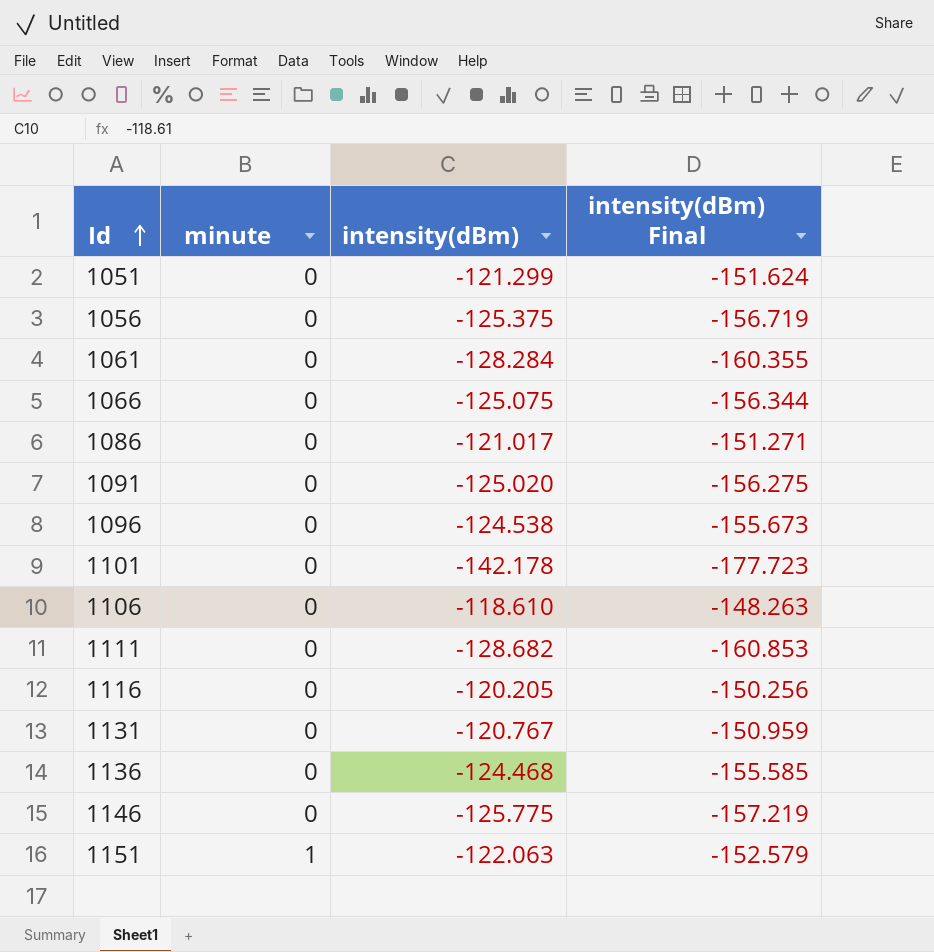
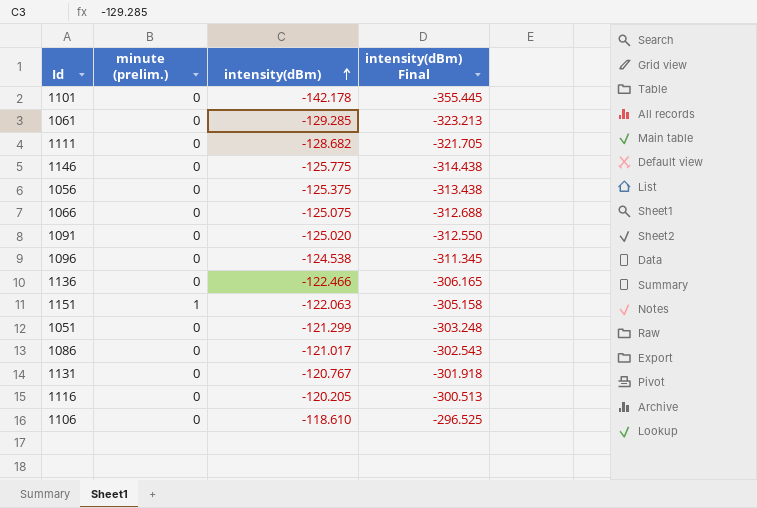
row order: Id ascending -> intensity(dBm) ascending
column name: minute -> minute (prelim.)
column intensity(dBm) Final | formula: [intensity(dBm)] * 1.25 -> [intensity(dBm)] * 2.5
1061 | intensity(dBm): -128.284 -> -129.285
1136 | intensity(dBm): -124.468 -> -122.466

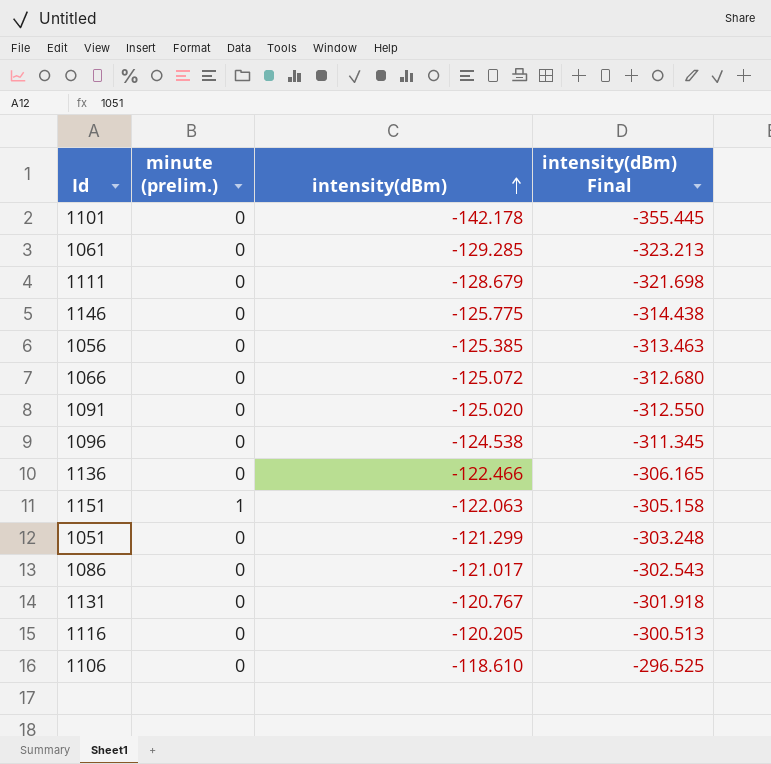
1111 | intensity(dBm): -128.682 -> -128.679
1111 | intensity(dBm) Final: -321.705 -> -321.698
1056 | intensity(dBm): -125.375 -> -125.385
1056 | intensity(dBm) Final: -313.438 -> -313.463
1066 | intensity(dBm): -125.075 -> -125.072
1066 | intensity(dBm) Final: -312.688 -> -312.680

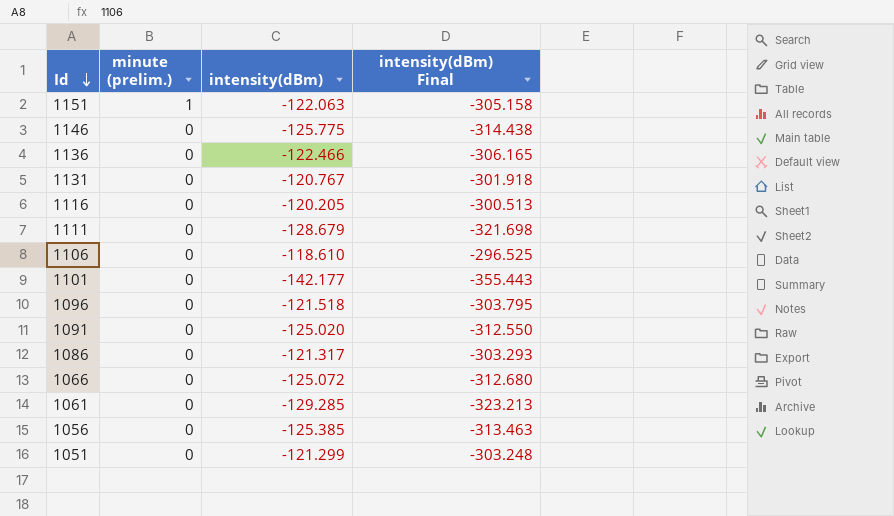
row order: intensity(dBm) ascending -> Id descending
1101 | intensity(dBm): -142.178 -> -142.177
1101 | intensity(dBm) Final: -355.445 -> -355.443
1096 | intensity(dBm): -124.538 -> -121.518
1096 | intensity(dBm) Final: -311.345 -> -303.795
1086 | intensity(dBm): -121.017 -> -121.317
1086 | intensity(dBm) Final: -302.543 -> -303.293

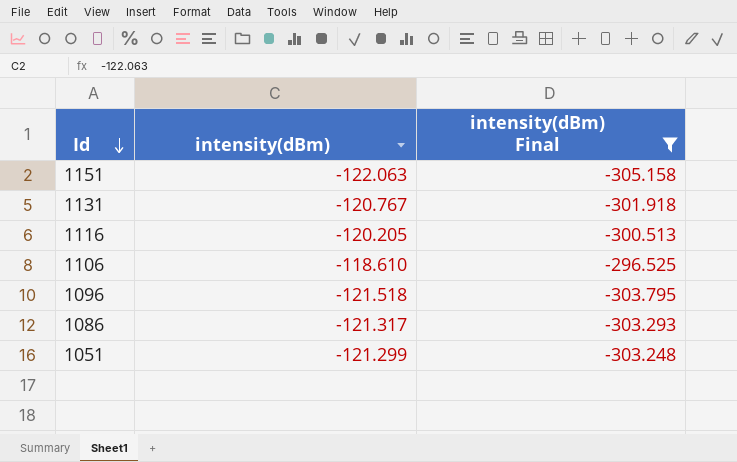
filter: none -> intensity(dBm) Final >= -305.158
column minute (prelim.) | position: 2 -> none

